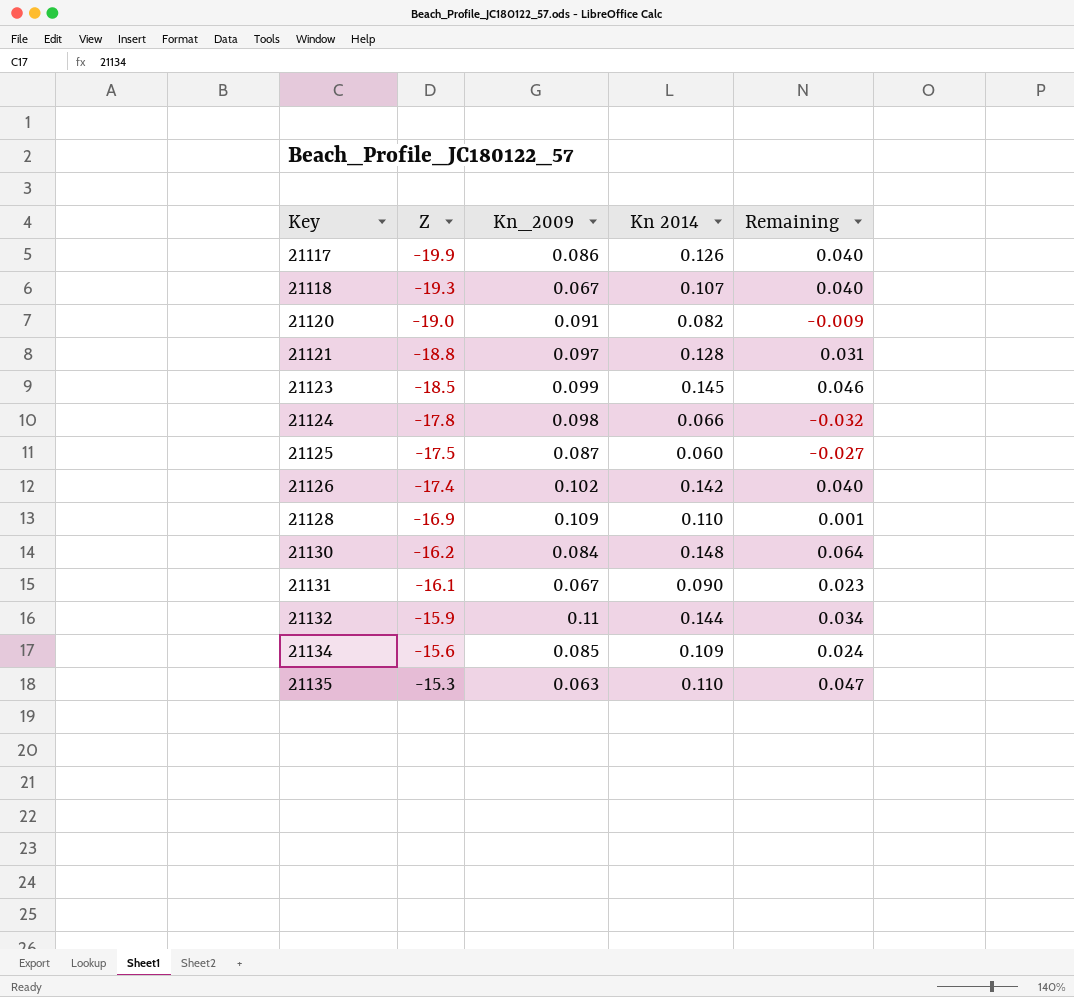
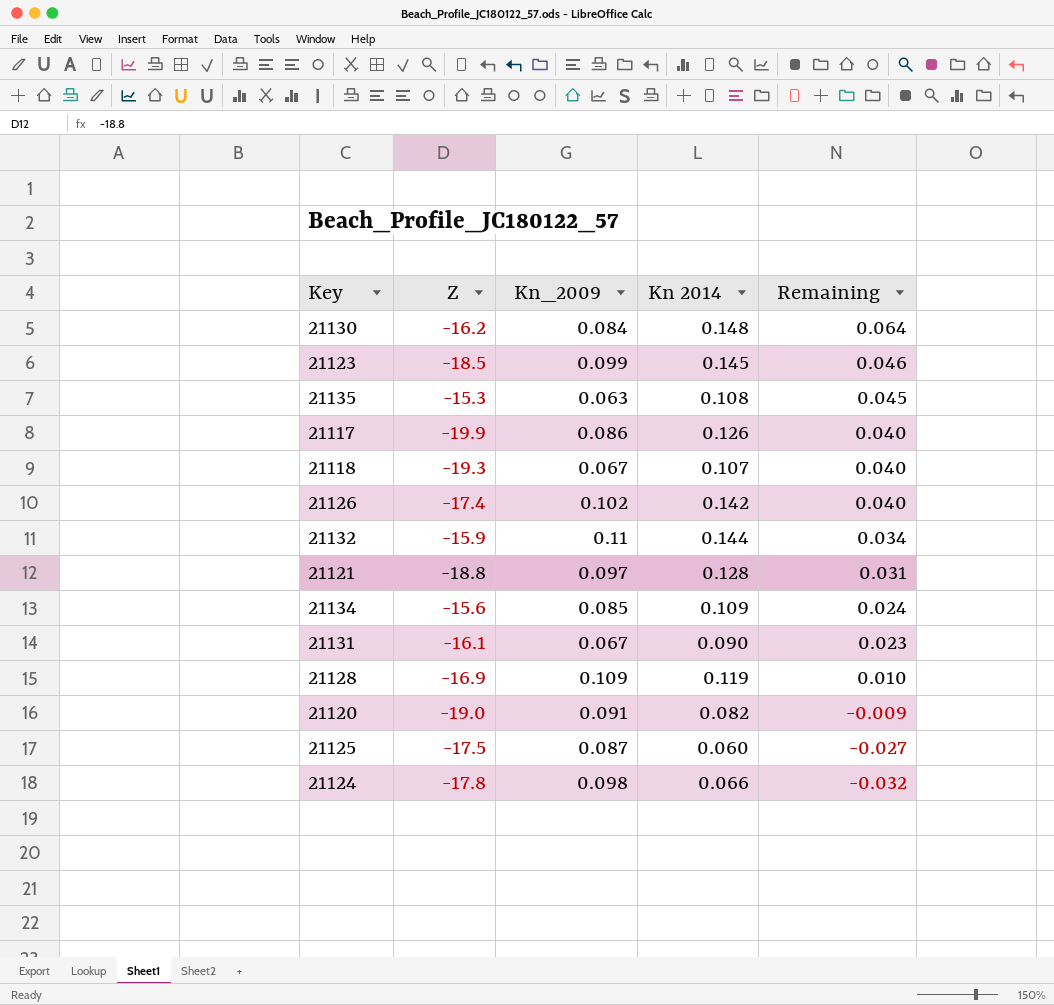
row order: Key ascending -> Remaining descending
21135 | Kn 2014: 0.110 -> 0.108
21135 | Remaining: 0.047 -> 0.045
21128 | Kn 2014: 0.110 -> 0.119
21128 | Remaining: 0.001 -> 0.010

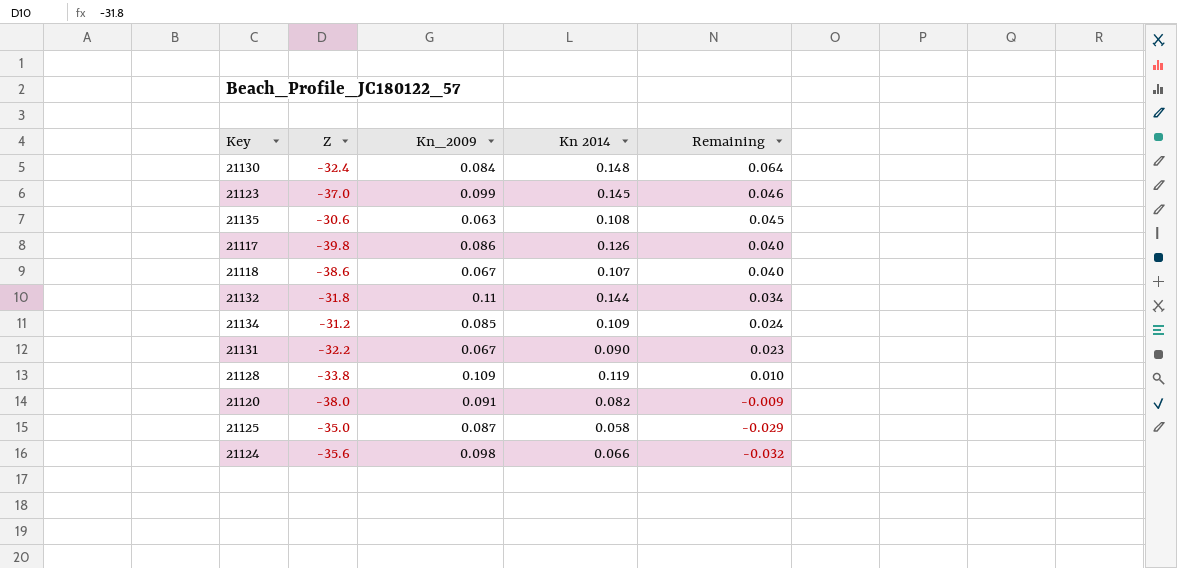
row 21126: -17.4 | 0.102 | 0.142 | 0.040 -> none
row 21121: -18.8 | 0.097 | 0.128 | 0.031 -> none
21130 | Z: -16.2 -> -32.4
21123 | Z: -18.5 -> -37.0
21135 | Z: -15.3 -> -30.6
21117 | Z: -19.9 -> -39.8
21118 | Z: -19.3 -> -38.6
21132 | Z: -15.9 -> -31.8
21134 | Z: -15.6 -> -31.2
21131 | Z: -16.1 -> -32.2
21128 | Z: -16.9 -> -33.8
21120 | Z: -19.0 -> -38.0
21125 | Z: -17.5 -> -35.0
21125 | Kn 2014: 0.060 -> 0.058
21125 | Remaining: -0.027 -> -0.029
21124 | Z: -17.8 -> -35.6

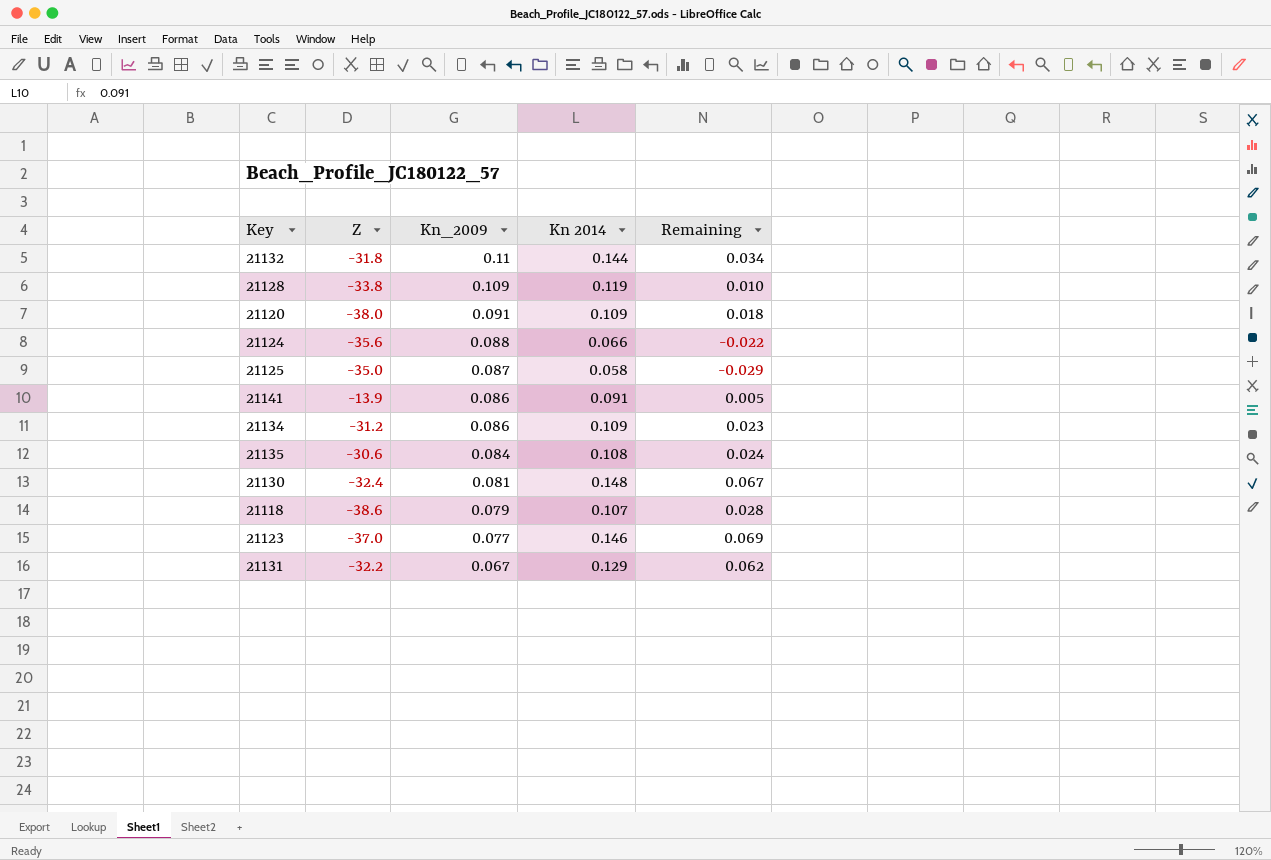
row order: Remaining descending -> Kn_2009 descending
row 21117: -39.8 | 0.086 | 0.126 | 0.040 -> none
21120 | Kn 2014: 0.082 -> 0.109
21120 | Remaining: -0.009 -> 0.018
21124 | Kn_2009: 0.098 -> 0.088
21124 | Remaining: -0.032 -> -0.022
row 21141: none -> -13.9 | 0.086 | 0.091 | 0.005
21134 | Kn_2009: 0.085 -> 0.086
21134 | Remaining: 0.024 -> 0.023
21135 | Kn_2009: 0.063 -> 0.084
21135 | Remaining: 0.045 -> 0.024
21130 | Kn_2009: 0.084 -> 0.081
21130 | Remaining: 0.064 -> 0.067
21118 | Kn_2009: 0.067 -> 0.079
21118 | Remaining: 0.040 -> 0.028
21123 | Kn_2009: 0.099 -> 0.077
21123 | Kn 2014: 0.145 -> 0.146
21123 | Remaining: 0.046 -> 0.069
21131 | Kn 2014: 0.090 -> 0.129
21131 | Remaining: 0.023 -> 0.062

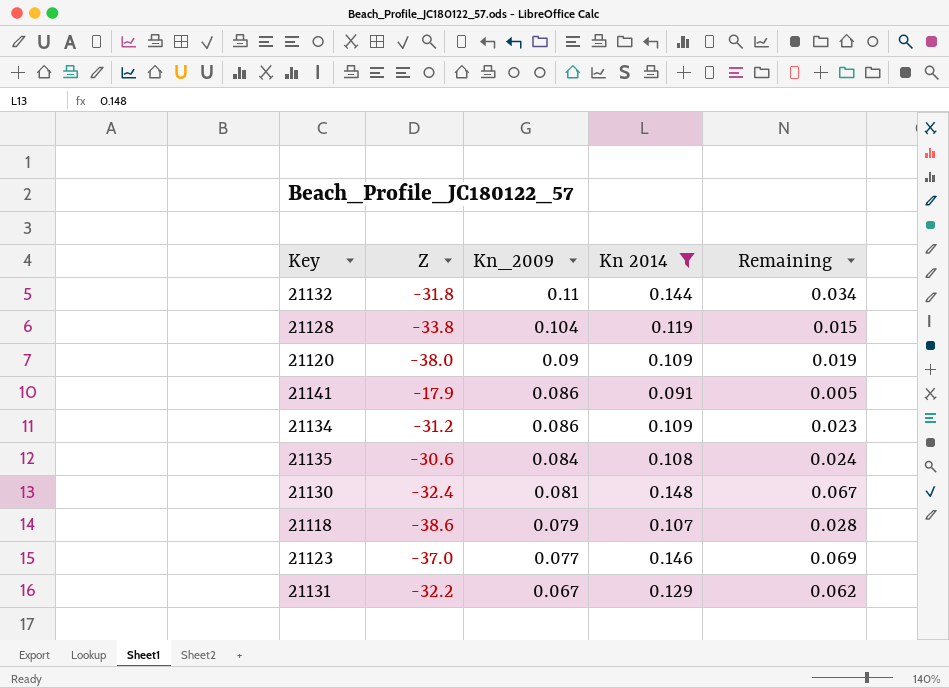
filter: none -> Kn 2014 >= 0.091
21128 | Kn_2009: 0.109 -> 0.104
21128 | Remaining: 0.010 -> 0.015
21120 | Kn_2009: 0.091 -> 0.09
21120 | Remaining: 0.018 -> 0.019
21141 | Z: -13.9 -> -17.9

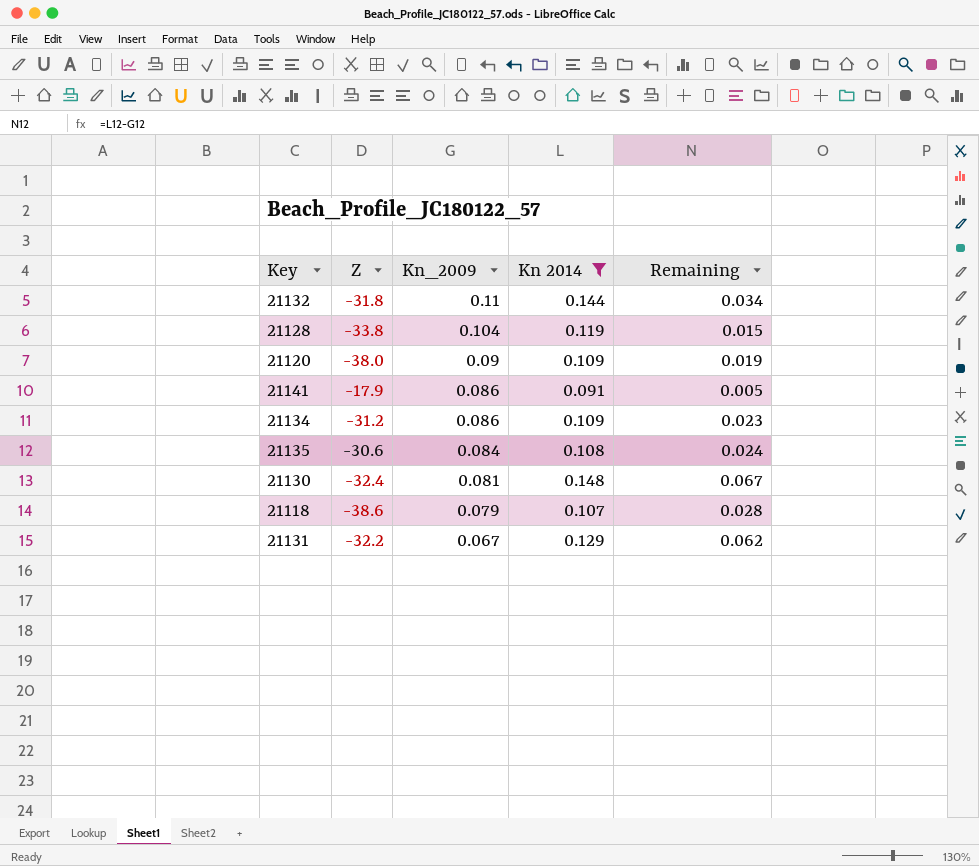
row 21123: -37.0 | 0.077 | 0.146 | 0.069 -> none

